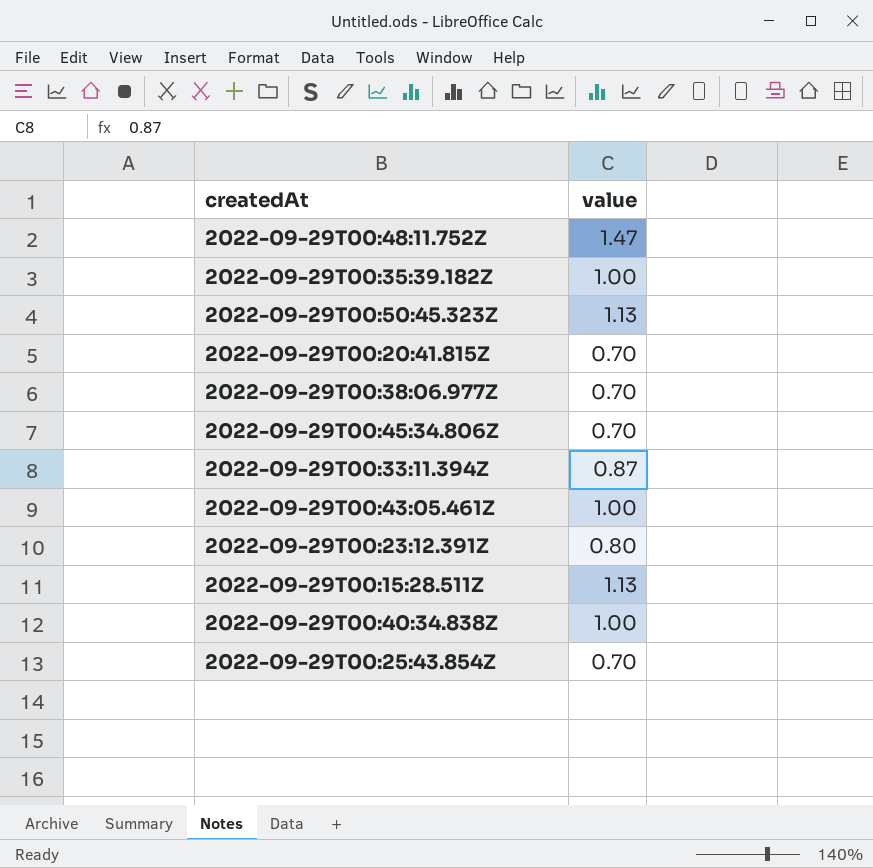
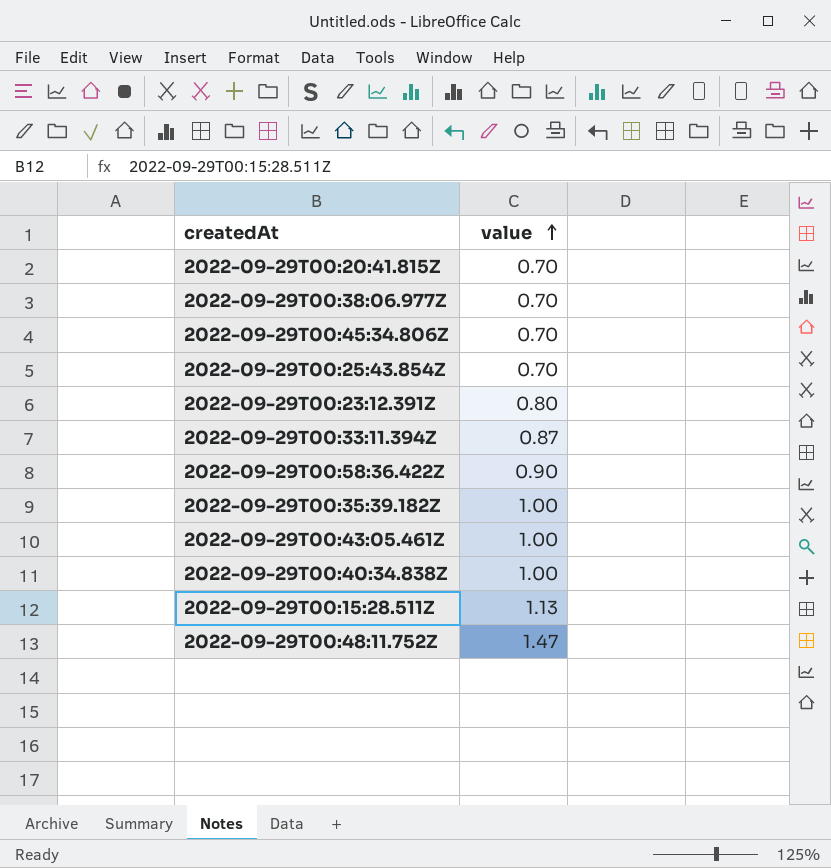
row order: none -> value ascending
row 2022-09-29T00:50:45.323Z: 1.13 -> none
row 2022-09-29T00:58:36.422Z: none -> 0.90

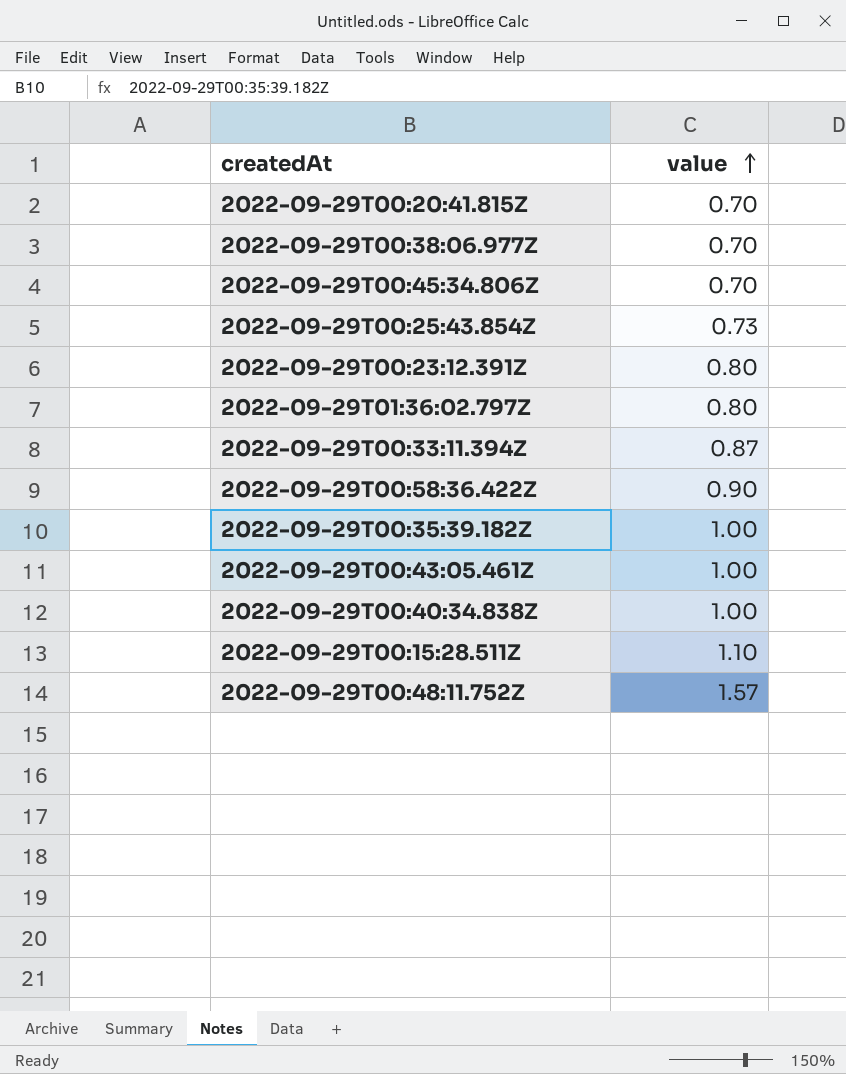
2022-09-29T00:25:43.854Z | value: 0.70 -> 0.73
row 2022-09-29T01:36:02.797Z: none -> 0.80
2022-09-29T00:15:28.511Z | value: 1.13 -> 1.10
2022-09-29T00:48:11.752Z | value: 1.47 -> 1.57

